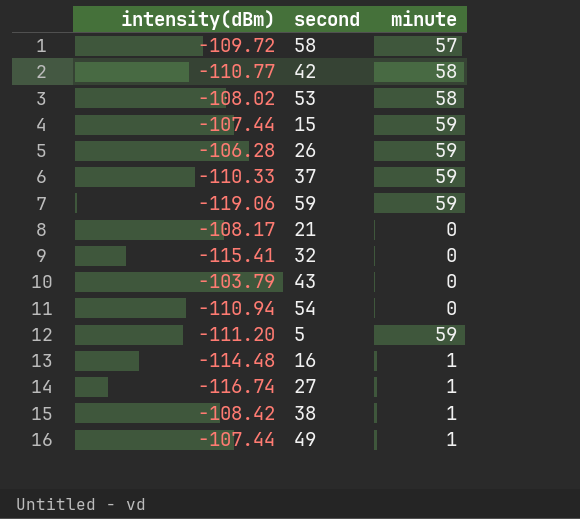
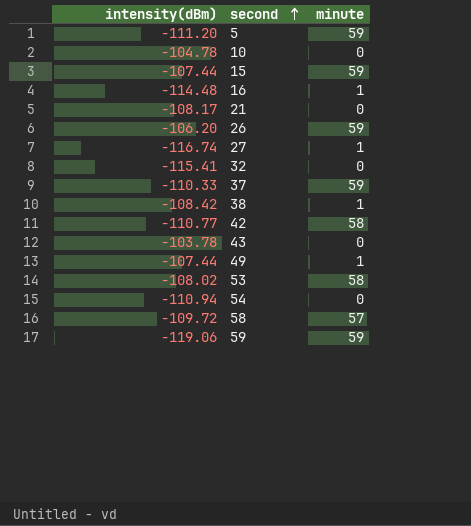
row order: none -> second ascending
row 10: none -> -104.78 | 0
26 | intensity(dBm): -106.28 -> -106.20
43 | intensity(dBm): -103.79 -> -103.78

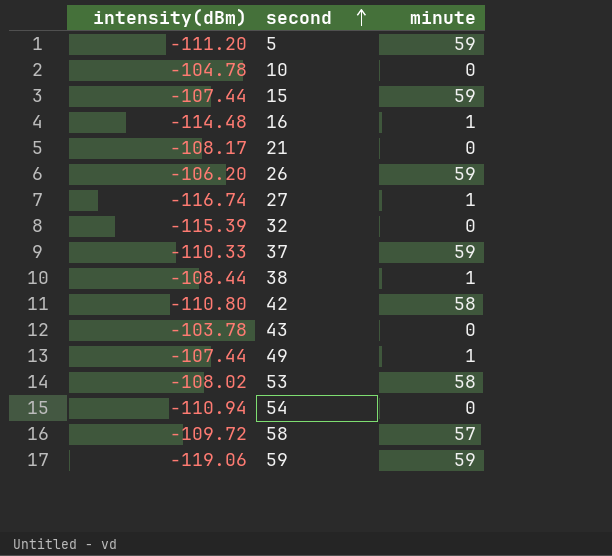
32 | intensity(dBm): -115.41 -> -115.39
38 | intensity(dBm): -108.42 -> -108.44
42 | intensity(dBm): -110.77 -> -110.80

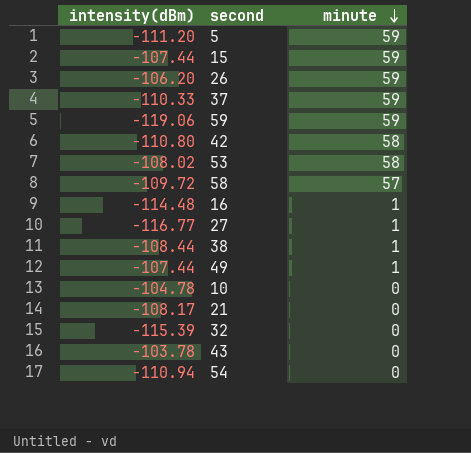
row order: second ascending -> minute descending
27 | intensity(dBm): -116.74 -> -116.77

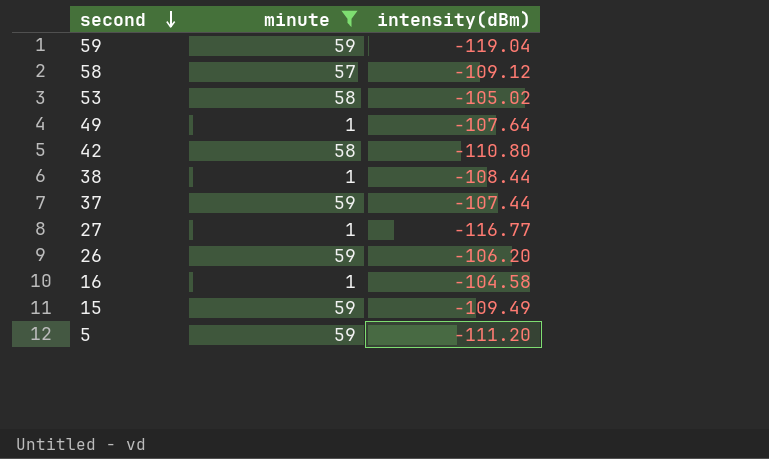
filter: none -> minute != 0
row order: minute descending -> second descending
column intensity(dBm) | position: 1 -> 3
59 | intensity(dBm): -119.06 -> -119.04
58 | intensity(dBm): -109.72 -> -109.12
53 | intensity(dBm): -108.02 -> -105.02
49 | intensity(dBm): -107.44 -> -107.64
37 | intensity(dBm): -110.33 -> -107.44
16 | intensity(dBm): -114.48 -> -104.58
15 | intensity(dBm): -107.44 -> -109.49

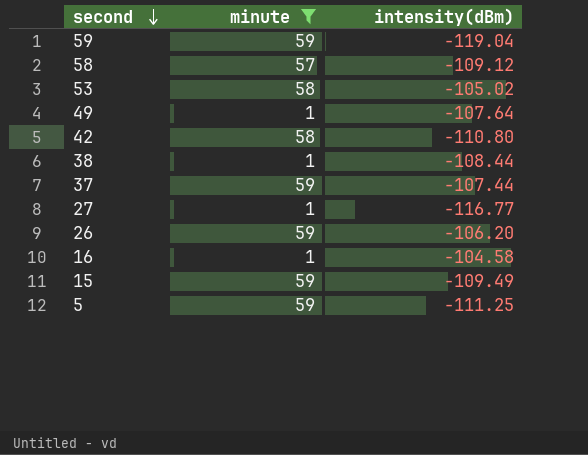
5 | intensity(dBm): -111.20 -> -111.25

